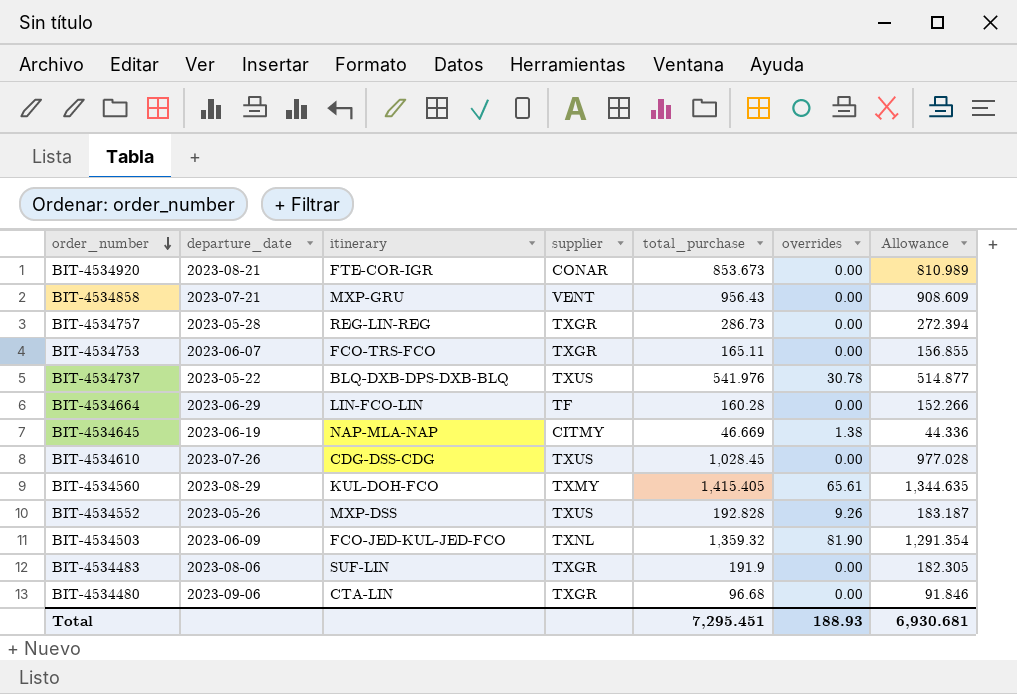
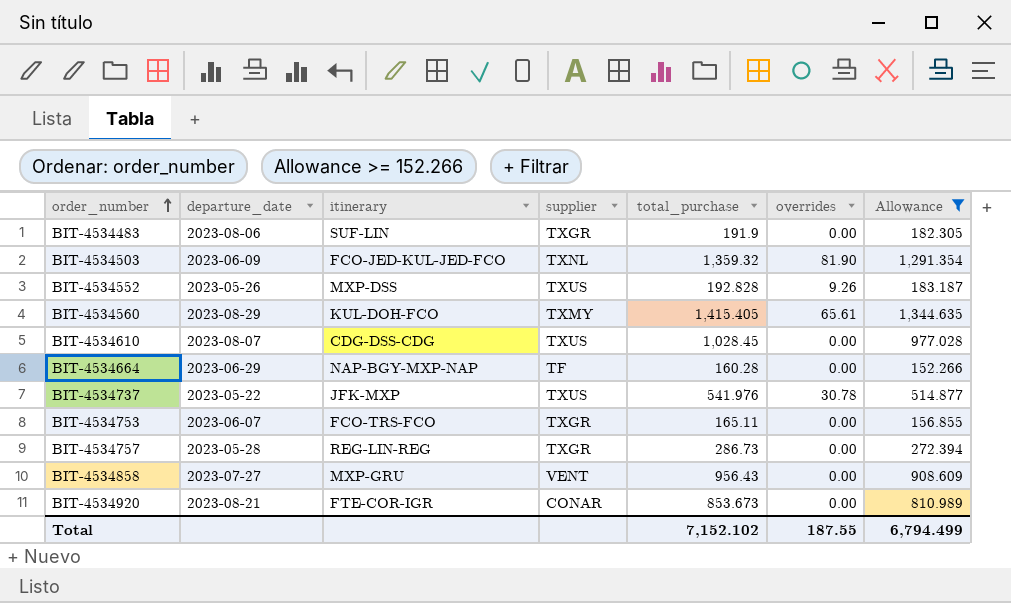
filter: none -> Allowance >= 152.266
row order: order_number descending -> order_number ascending
BIT-4534610 | departure_date: 2023-07-26 -> 2023-08-07
BIT-4534664 | itinerary: LIN-FCO-LIN -> NAP-BGY-MXP-NAP
BIT-4534737 | itinerary: BLQ-DXB-DPS-DXB-BLQ -> JFK-MXP
BIT-4534858 | departure_date: 2023-07-21 -> 2023-07-27
Total | total_purchase: 7,295.451 -> 7,152.102
Total | overrides: 188.93 -> 187.55
Total | Allowance: 6,930.681 -> 6,794.499

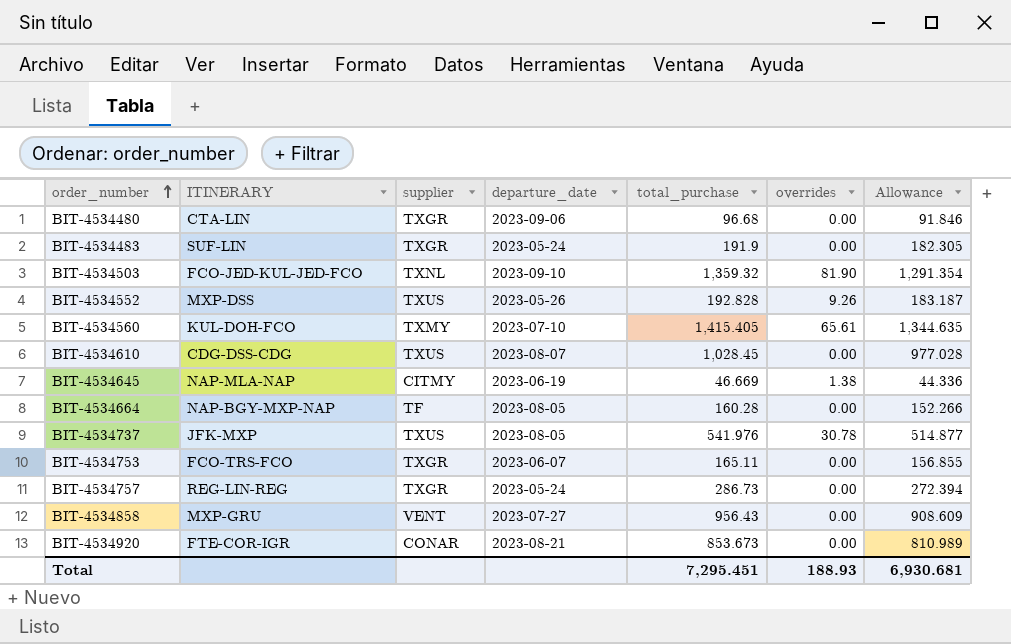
filter: Allowance >= 152.266 -> none
column name: itinerary -> ITINERARY
column departure_date | position: 2 -> 4
BIT-4534483 | departure_date: 2023-08-06 -> 2023-05-24
BIT-4534503 | departure_date: 2023-06-09 -> 2023-09-10
BIT-4534560 | departure_date: 2023-08-29 -> 2023-07-10
BIT-4534664 | departure_date: 2023-06-29 -> 2023-08-05
BIT-4534737 | departure_date: 2023-05-22 -> 2023-08-05
BIT-4534757 | departure_date: 2023-05-28 -> 2023-05-24
Total | total_purchase: 7,152.102 -> 7,295.451
Total | overrides: 187.55 -> 188.93
Total | Allowance: 6,794.499 -> 6,930.681

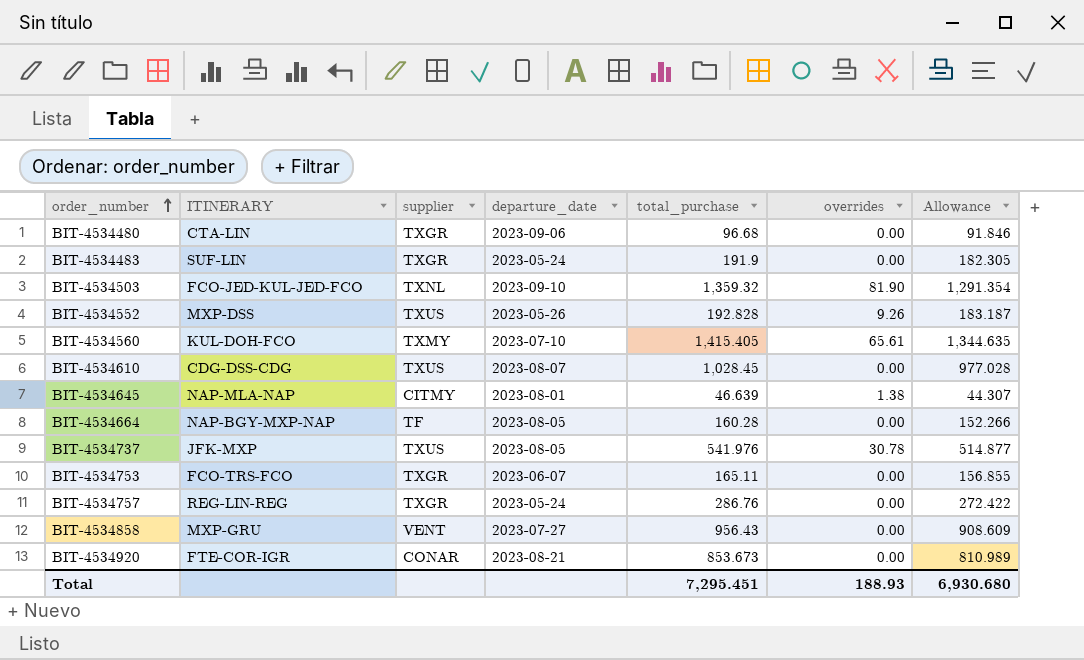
BIT-4534645 | departure_date: 2023-06-19 -> 2023-08-01
BIT-4534645 | total_purchase: 46.669 -> 46.639
BIT-4534645 | Allowance: 44.336 -> 44.307
BIT-4534757 | total_purchase: 286.73 -> 286.76
BIT-4534757 | Allowance: 272.394 -> 272.422
Total | Allowance: 6,930.681 -> 6,930.680

